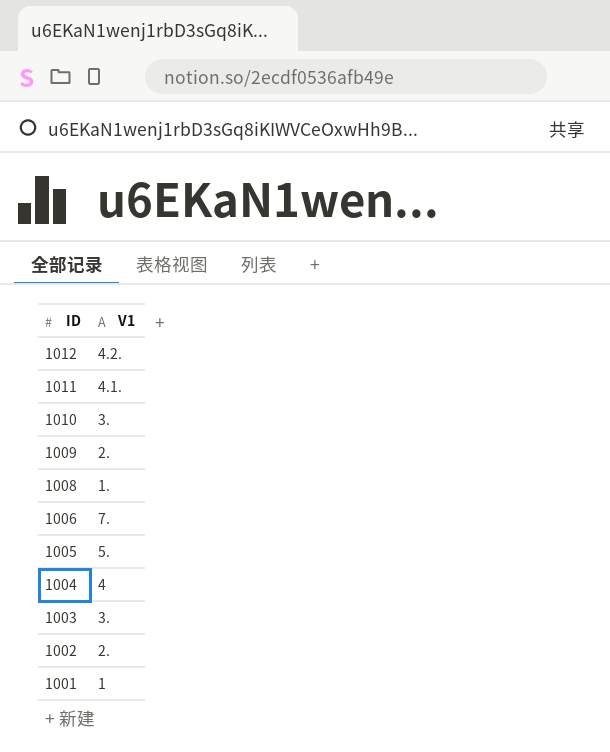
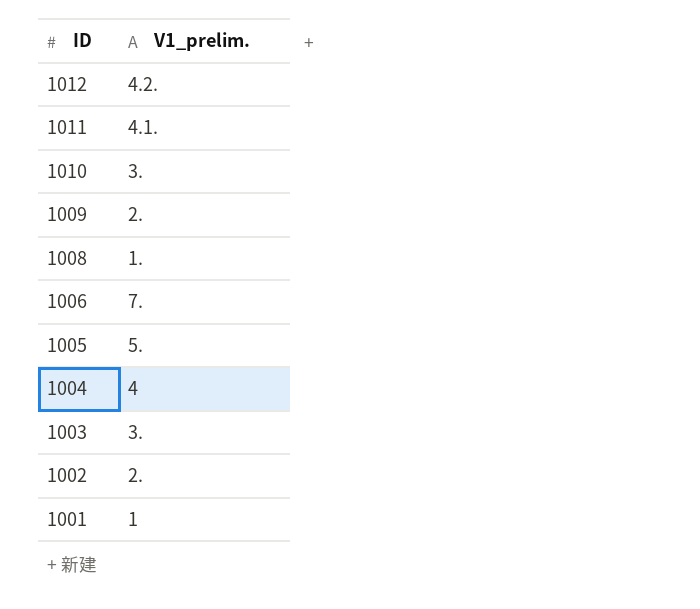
column name: V1 -> V1_prelim.

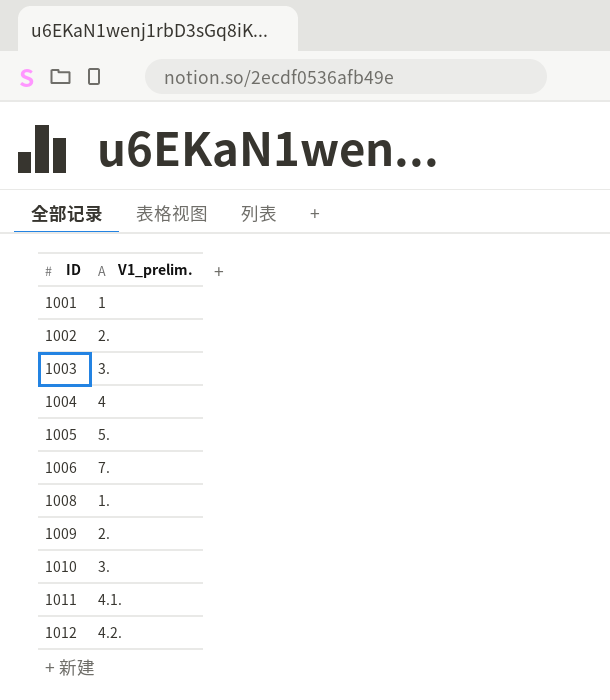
row order: ID descending -> ID ascending

